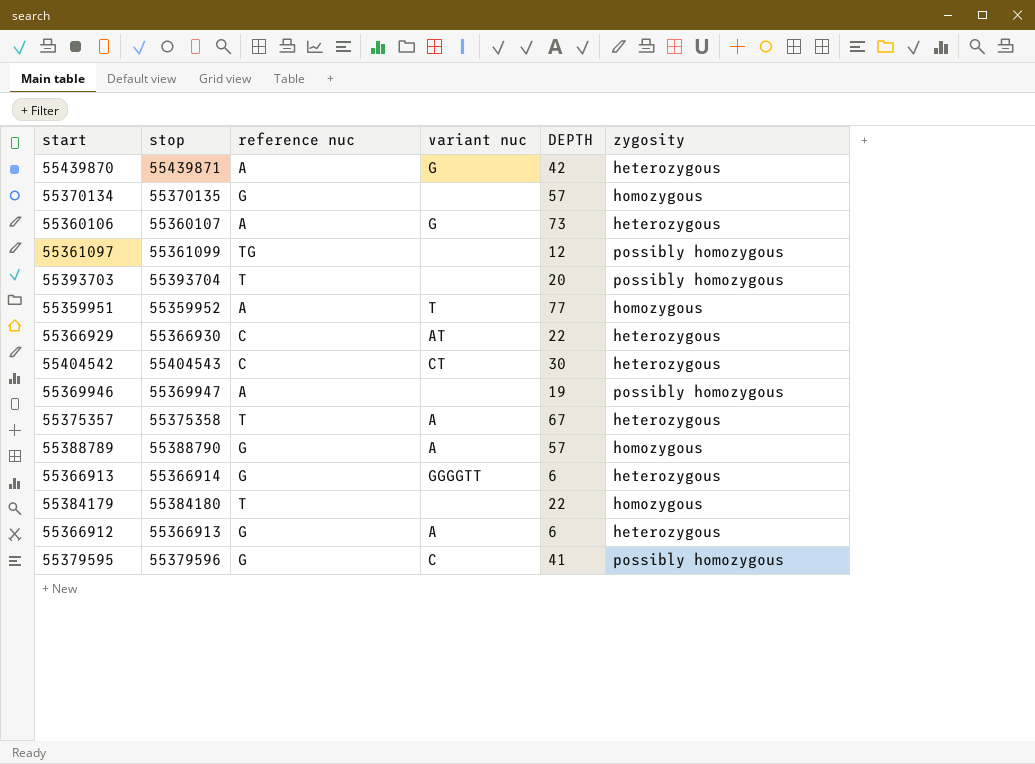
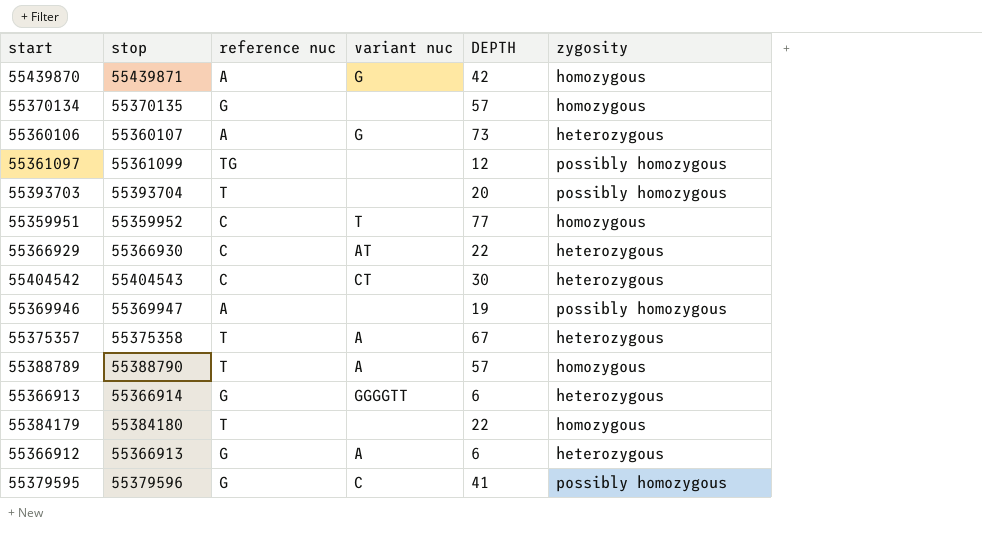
55439870 | zygosity: heterozygous -> homozygous
55359951 | reference nuc: A -> C
55388789 | reference nuc: G -> T

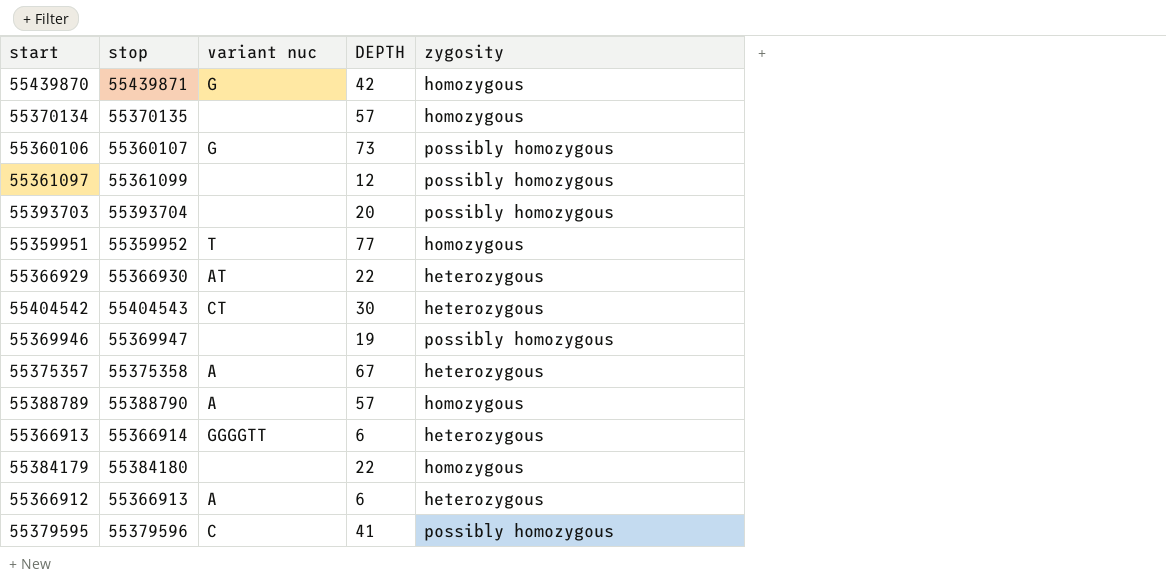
column reference nuc | position: 3 -> none
55360106 | zygosity: heterozygous -> possibly homozygous

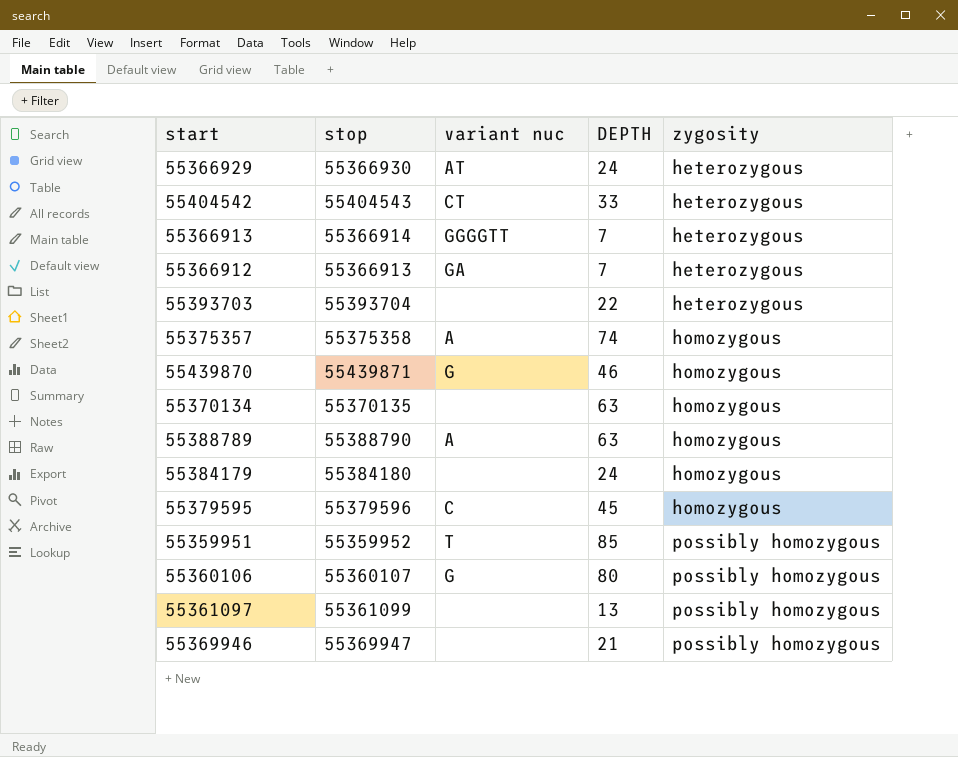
row order: none -> zygosity ascending
55366929 | DEPTH: 22 -> 24
55404542 | DEPTH: 30 -> 33
55366913 | DEPTH: 6 -> 7
55366912 | variant nuc: A -> GA
55366912 | DEPTH: 6 -> 7
55393703 | DEPTH: 20 -> 22
55393703 | zygosity: possibly homozygous -> heterozygous
55375357 | DEPTH: 67 -> 74
55375357 | zygosity: heterozygous -> homozygous
55439870 | DEPTH: 42 -> 46
55370134 | DEPTH: 57 -> 63
55388789 | DEPTH: 57 -> 63
55384179 | DEPTH: 22 -> 24
55379595 | DEPTH: 41 -> 45
55379595 | zygosity: possibly homozygous -> homozygous
55359951 | DEPTH: 77 -> 85
55359951 | zygosity: homozygous -> possibly homozygous
55360106 | DEPTH: 73 -> 80
55361097 | DEPTH: 12 -> 13
55369946 | DEPTH: 19 -> 21

